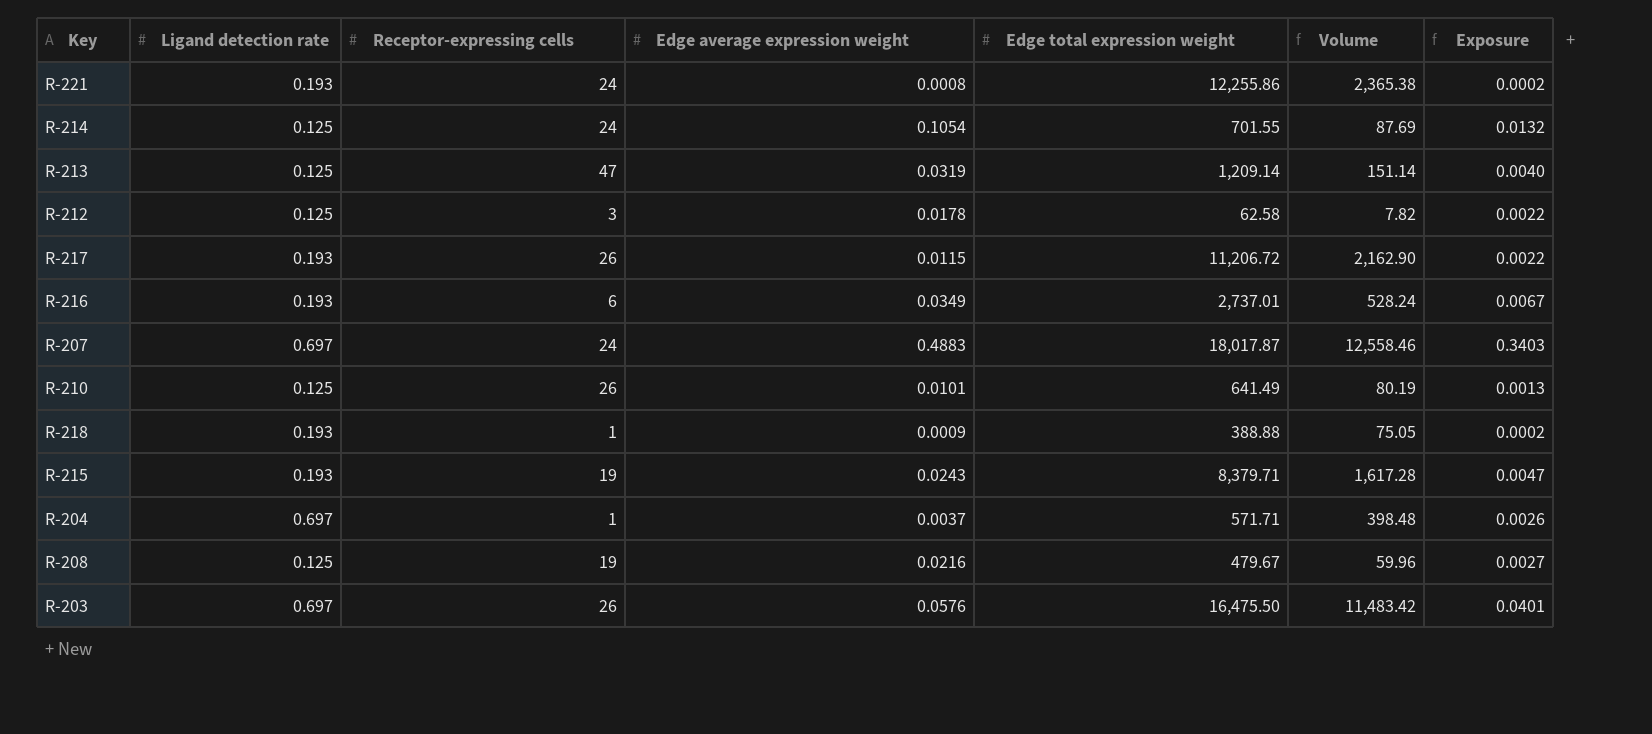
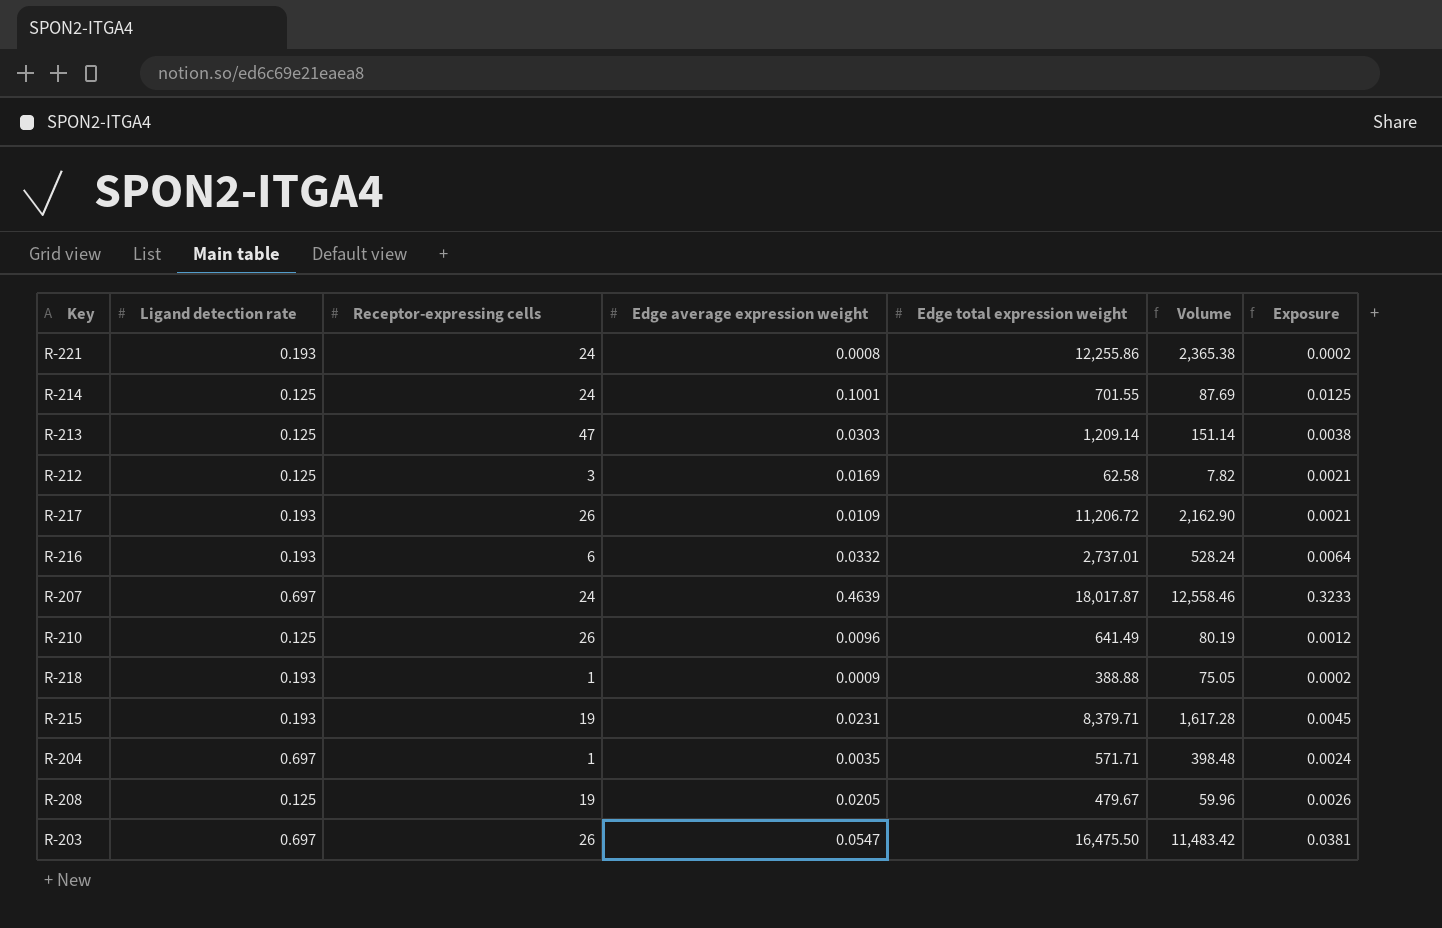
R-214 | Edge average expression weight: 0.1054 -> 0.1001
R-214 | Exposure: 0.0132 -> 0.0125
R-213 | Edge average expression weight: 0.0319 -> 0.0303
R-213 | Exposure: 0.0040 -> 0.0038
R-212 | Edge average expression weight: 0.0178 -> 0.0169
R-212 | Exposure: 0.0022 -> 0.0021
R-217 | Edge average expression weight: 0.0115 -> 0.0109
R-217 | Exposure: 0.0022 -> 0.0021
R-216 | Edge average expression weight: 0.0349 -> 0.0332
R-216 | Exposure: 0.0067 -> 0.0064
R-207 | Edge average expression weight: 0.4883 -> 0.4639
R-207 | Exposure: 0.3403 -> 0.3233
R-210 | Edge average expression weight: 0.0101 -> 0.0096
R-210 | Exposure: 0.0013 -> 0.0012
R-215 | Edge average expression weight: 0.0243 -> 0.0231
R-215 | Exposure: 0.0047 -> 0.0045
R-204 | Edge average expression weight: 0.0037 -> 0.0035
R-204 | Exposure: 0.0026 -> 0.0024
R-208 | Edge average expression weight: 0.0216 -> 0.0205
R-208 | Exposure: 0.0027 -> 0.0026
R-203 | Edge average expression weight: 0.0576 -> 0.0547
R-203 | Exposure: 0.0401 -> 0.0381

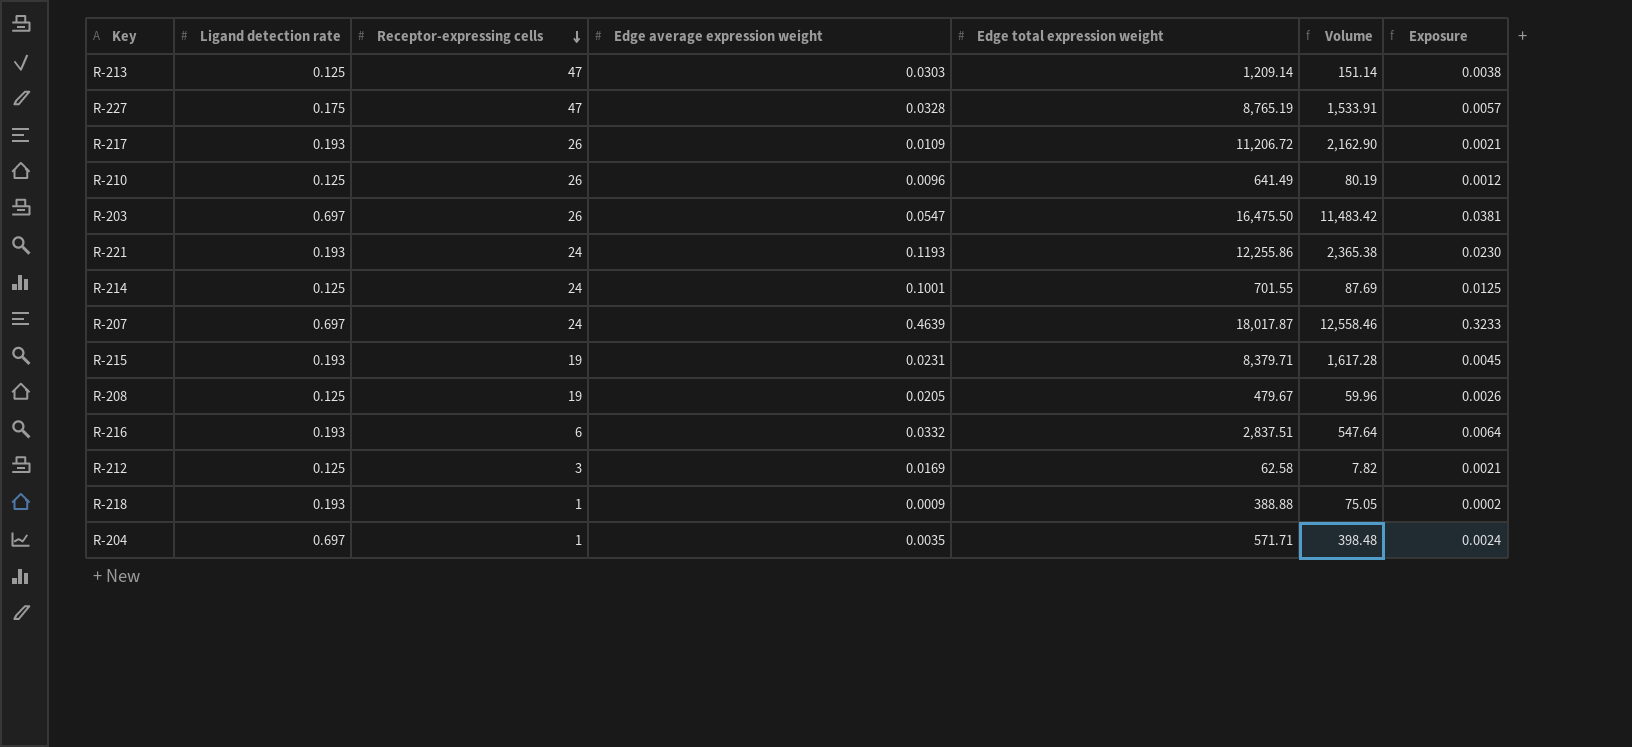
row order: none -> Receptor-expressing cells descending
row R-227: none -> 0.175 | 47 | 0.0328 | 8,765.19 | 1,533.91 | 0.0057
R-221 | Edge average expression weight: 0.0008 -> 0.1193
R-221 | Exposure: 0.0002 -> 0.0230
R-216 | Edge total expression weight: 2,737.01 -> 2,837.51
R-216 | Volume: 528.24 -> 547.64

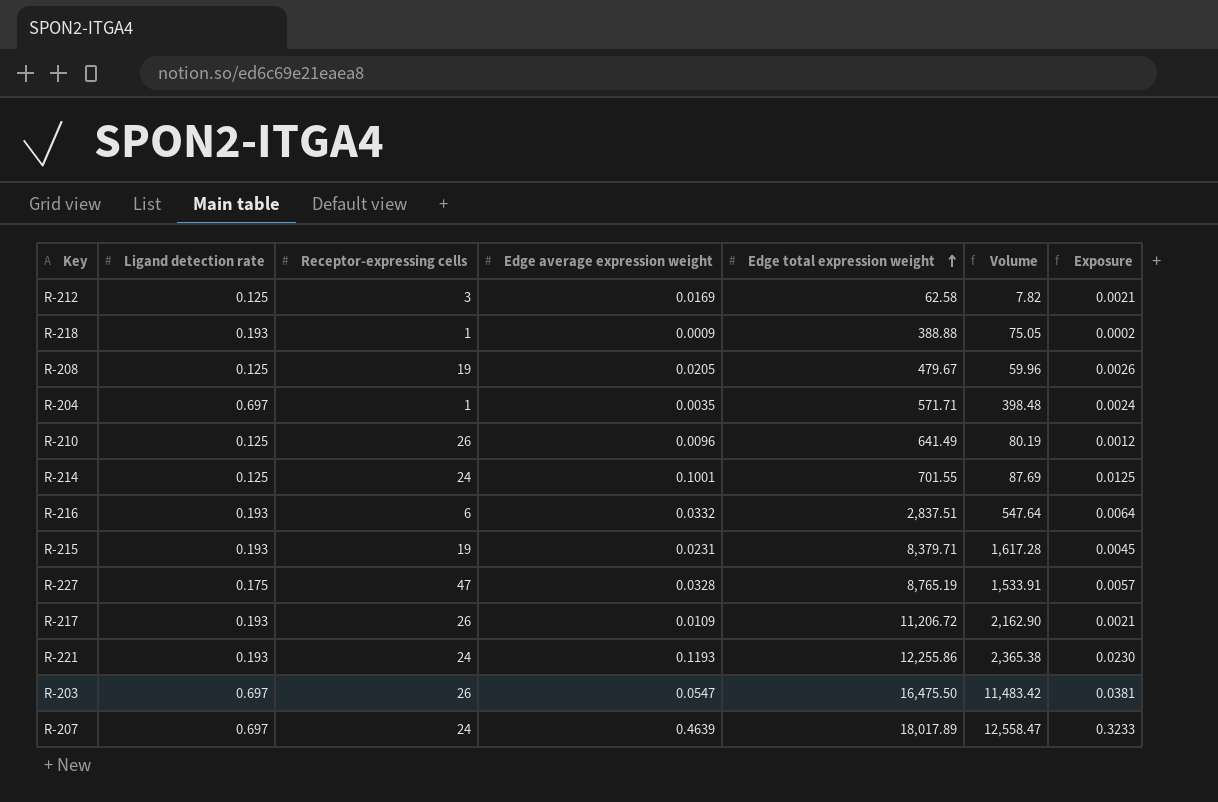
row order: Receptor-expressing cells descending -> Edge total expression weight ascending
row R-213: 0.125 | 47 | 0.0303 | 1,209.14 | 151.14 | 0.0038 -> none
R-207 | Edge total expression weight: 18,017.87 -> 18,017.89
R-207 | Volume: 12,558.46 -> 12,558.47

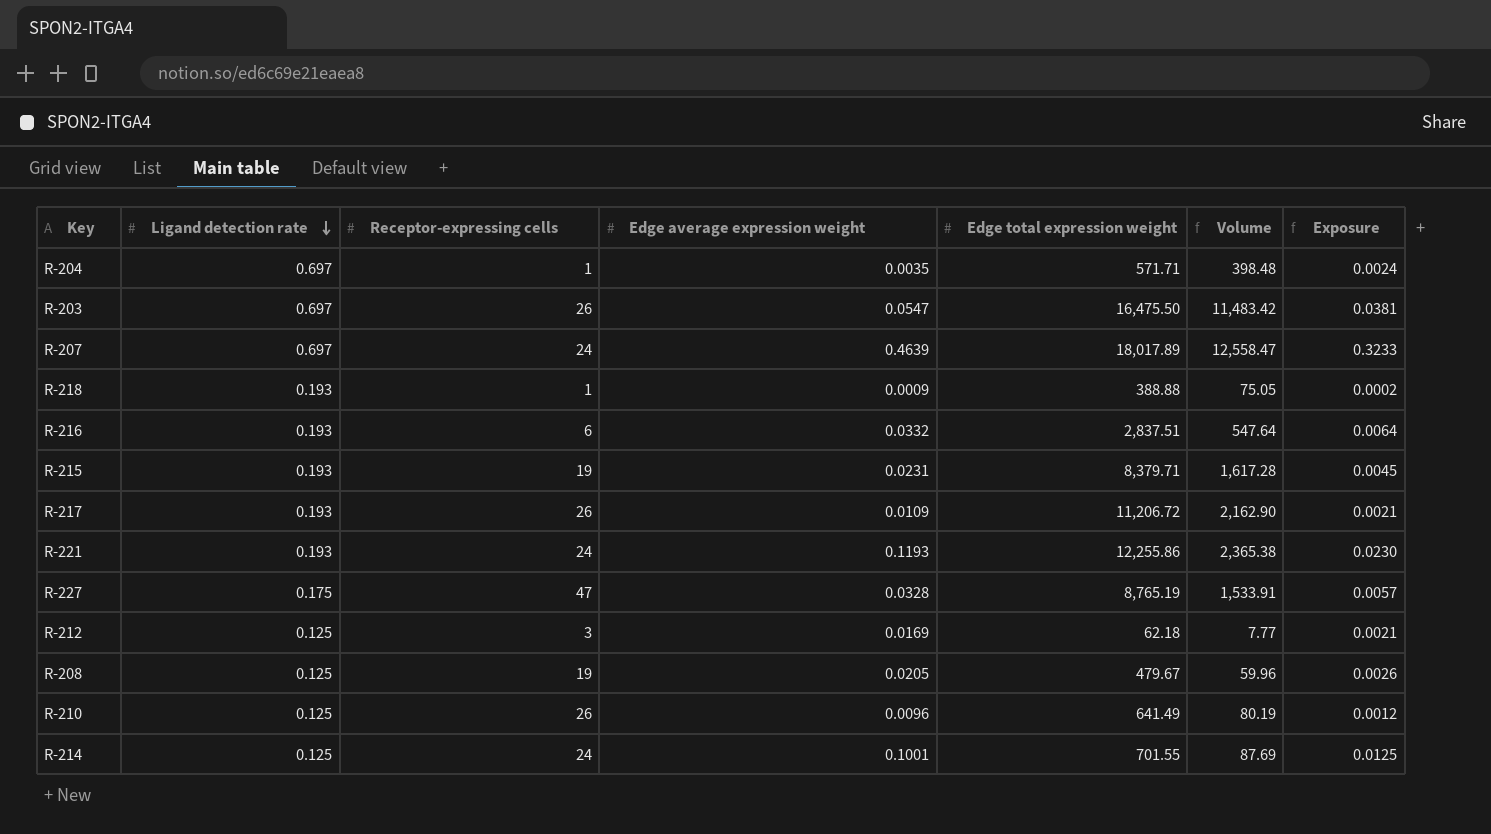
row order: Edge total expression weight ascending -> Ligand detection rate descending
R-212 | Edge total expression weight: 62.58 -> 62.18
R-212 | Volume: 7.82 -> 7.77

